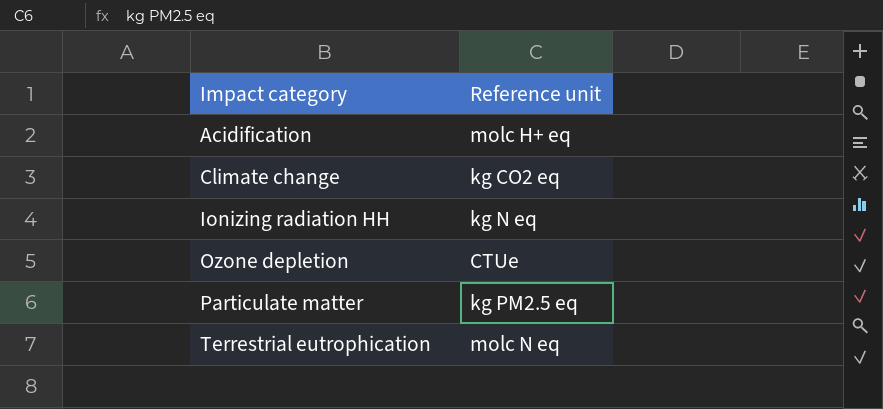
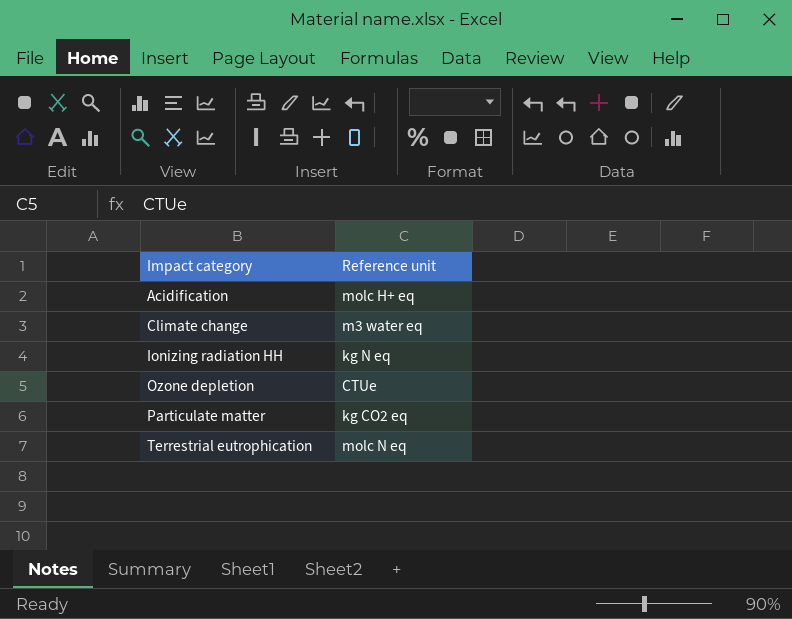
Climate change | Reference unit: kg CO2 eq -> m3 water eq
Particulate matter | Reference unit: kg PM2.5 eq -> kg CO2 eq

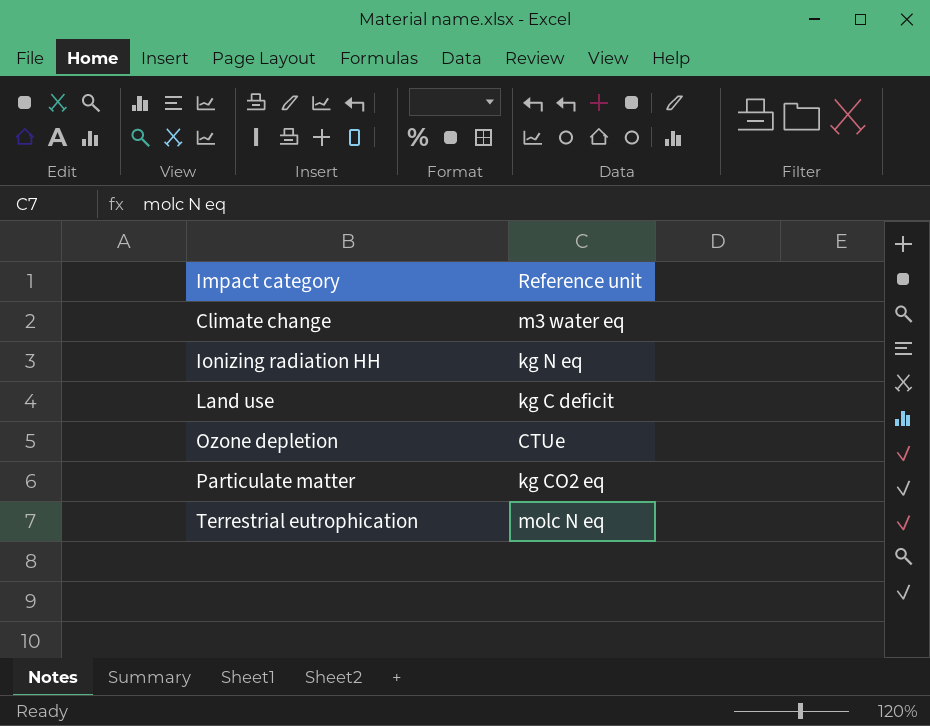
row Acidification: molc H+ eq -> none
row Land use: none -> kg C deficit

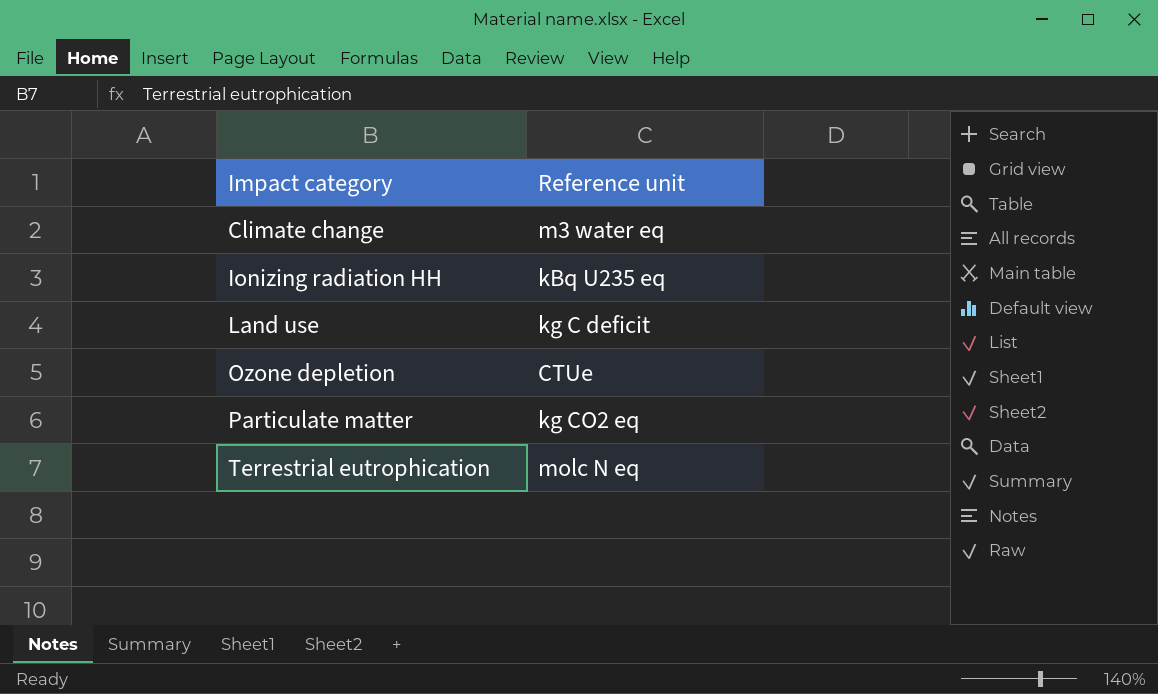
Ionizing radiation HH | Reference unit: kg N eq -> kBq U235 eq

